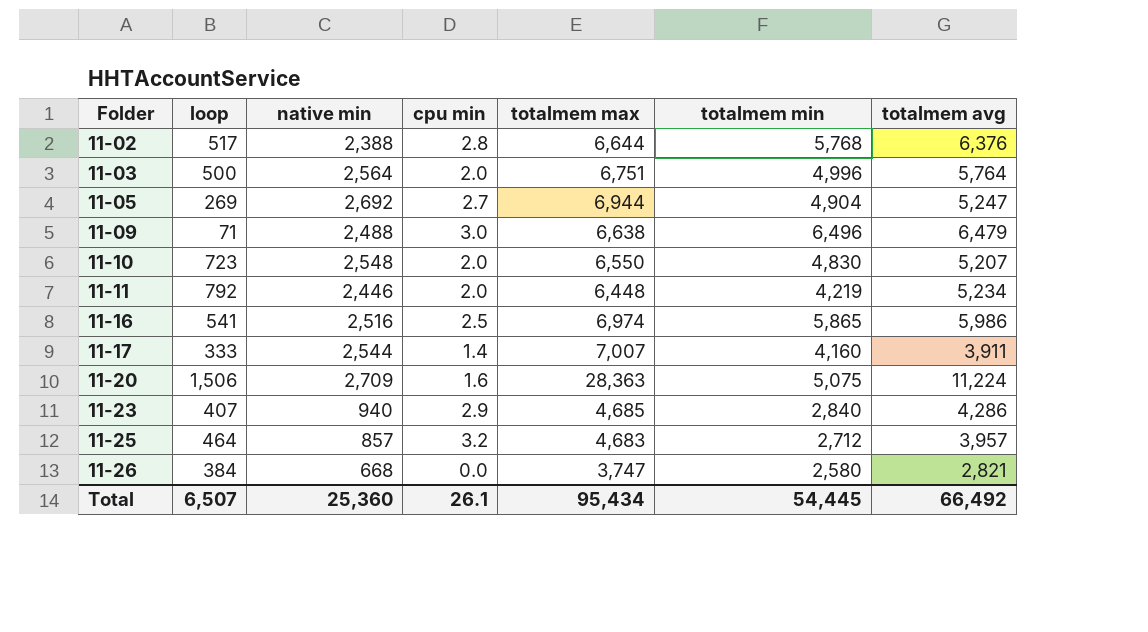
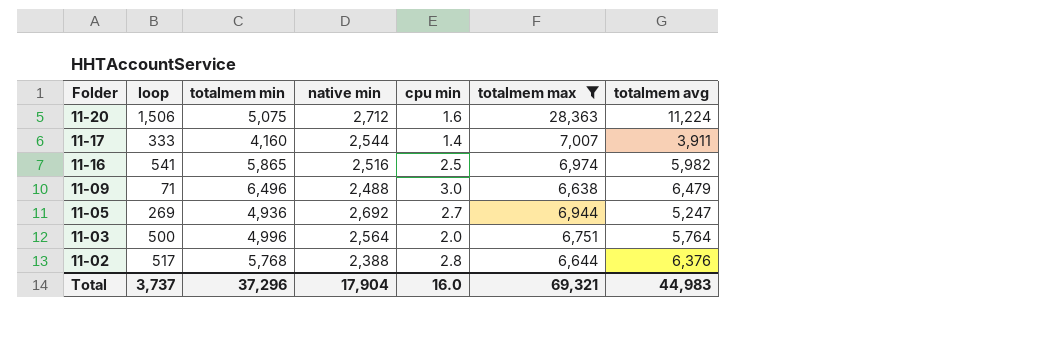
filter: none -> totalmem max >= 6,638
row order: Folder ascending -> Folder descending
column totalmem min | position: 6 -> 3
11-20 | native min: 2,709 -> 2,712
11-16 | totalmem avg: 5,986 -> 5,982
11-05 | totalmem min: 4,904 -> 4,936
Total | loop: 6,507 -> 3,737
Total | totalmem min: 54,445 -> 37,296
Total | native min: 25,360 -> 17,904
Total | cpu min: 26.1 -> 16.0
Total | totalmem max: 95,434 -> 69,321
Total | totalmem avg: 66,492 -> 44,983

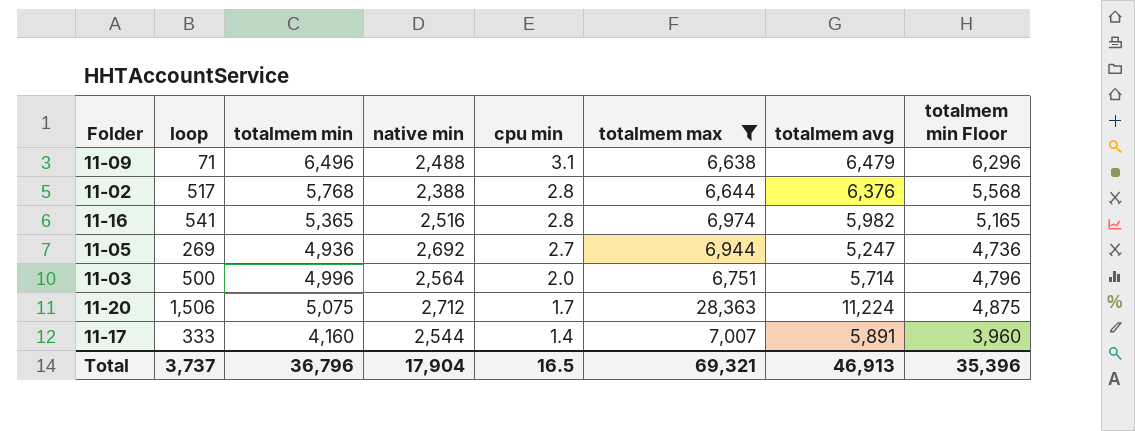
row order: Folder descending -> cpu min descending
column totalmem min Floor | formula: none -> [totalmem min] - 200
11-09 | cpu min: 3.0 -> 3.1
11-16 | totalmem min: 5,865 -> 5,365
11-16 | cpu min: 2.5 -> 2.8
11-03 | totalmem avg: 5,764 -> 5,714
11-20 | cpu min: 1.6 -> 1.7
11-17 | totalmem avg: 3,911 -> 5,891
Total | totalmem min: 37,296 -> 36,796
Total | cpu min: 16.0 -> 16.5
Total | totalmem avg: 44,983 -> 46,913

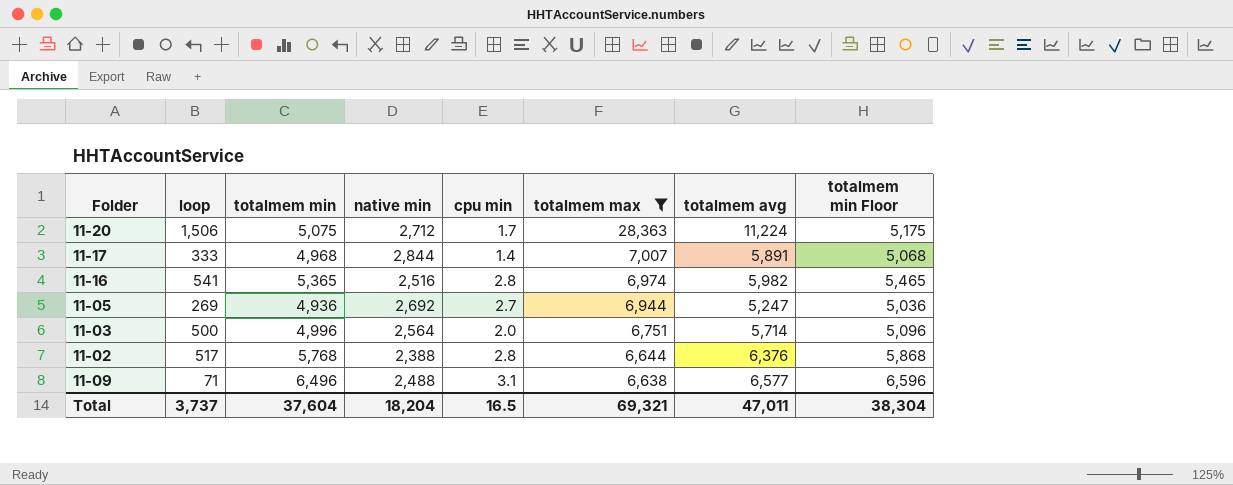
row order: cpu min descending -> totalmem max descending
column totalmem min Floor | formula: [totalmem min] - 200 -> [totalmem min] + 100
11-17 | totalmem min: 4,160 -> 4,968
11-17 | native min: 2,544 -> 2,844
11-09 | totalmem avg: 6,479 -> 6,577
Total | totalmem min: 36,796 -> 37,604
Total | native min: 17,904 -> 18,204
Total | totalmem avg: 46,913 -> 47,011
Total | totalmem min Floor: 35,396 -> 38,304

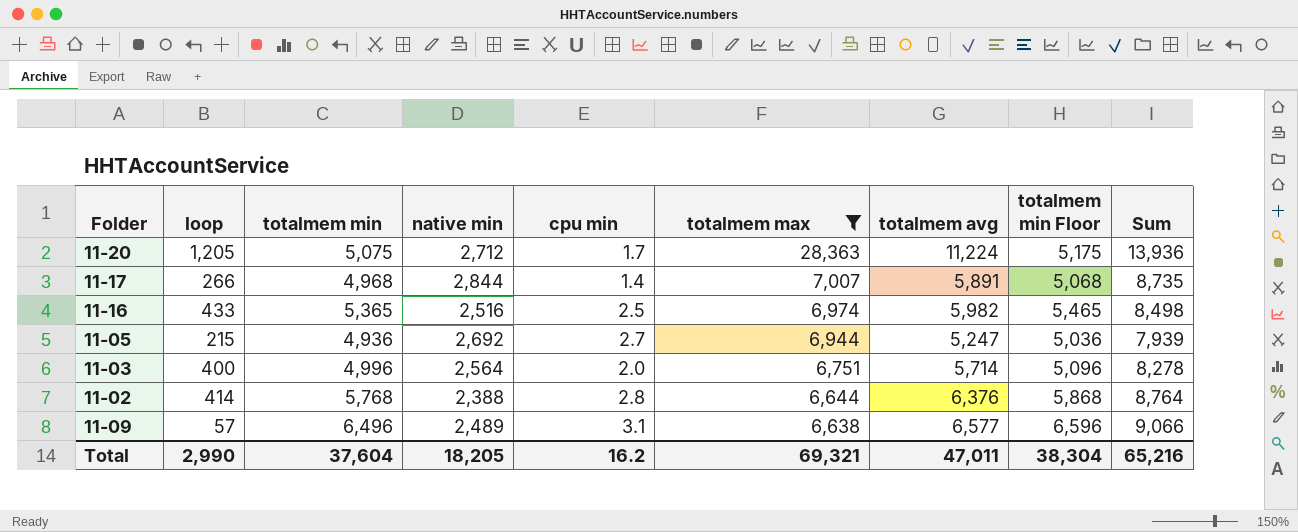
column Sum | formula: none -> [native min] + [totalmem avg]
11-20 | loop: 1,506 -> 1,205
11-17 | loop: 333 -> 266
11-16 | loop: 541 -> 433
11-16 | cpu min: 2.8 -> 2.5
11-05 | loop: 269 -> 215
11-03 | loop: 500 -> 400
11-02 | loop: 517 -> 414
11-09 | loop: 71 -> 57
11-09 | native min: 2,488 -> 2,489
Total | loop: 3,737 -> 2,990
Total | native min: 18,204 -> 18,205
Total | cpu min: 16.5 -> 16.2

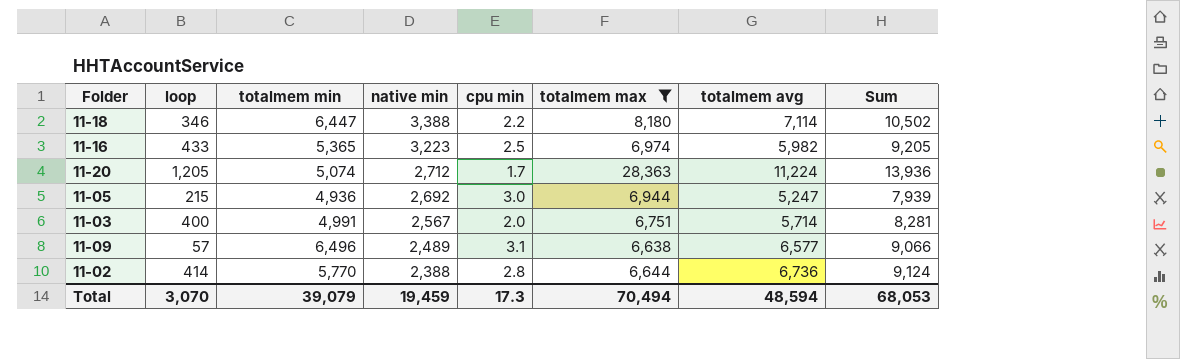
row order: totalmem max descending -> native min descending
column totalmem min Floor | formula: [totalmem min] + 100 -> none
row 11-17: 266 | 4,968 | 2,844 | 1.4 | 7,007 | 5,891 | 5,068 | 8,735 -> none
row 11-18: none -> 346 | 6,447 | 3,388 | 2.2 | 8,180 | 7,114 | 10,502
11-16 | native min: 2,516 -> 3,223
11-16 | Sum: 8,498 -> 9,205
11-20 | totalmem min: 5,075 -> 5,074
11-05 | cpu min: 2.7 -> 3.0
11-03 | totalmem min: 4,996 -> 4,991
11-03 | native min: 2,564 -> 2,567
11-03 | Sum: 8,278 -> 8,281
11-02 | totalmem min: 5,768 -> 5,770
11-02 | totalmem avg: 6,376 -> 6,736
11-02 | Sum: 8,764 -> 9,124
Total | loop: 2,990 -> 3,070
Total | totalmem min: 37,604 -> 39,079
Total | native min: 18,205 -> 19,459
Total | cpu min: 16.2 -> 17.3
Total | totalmem max: 69,321 -> 70,494
Total | totalmem avg: 47,011 -> 48,594
Total | Sum: 65,216 -> 68,053

